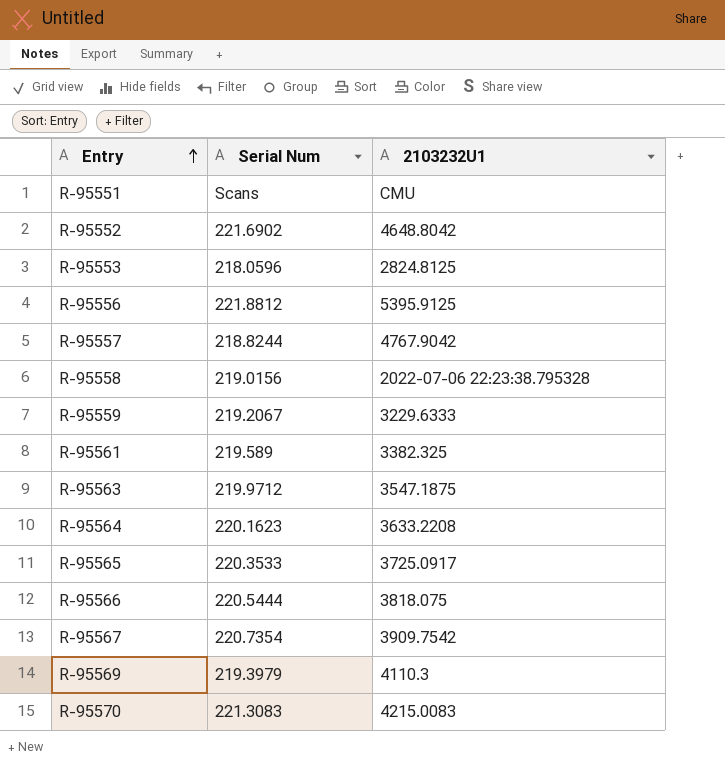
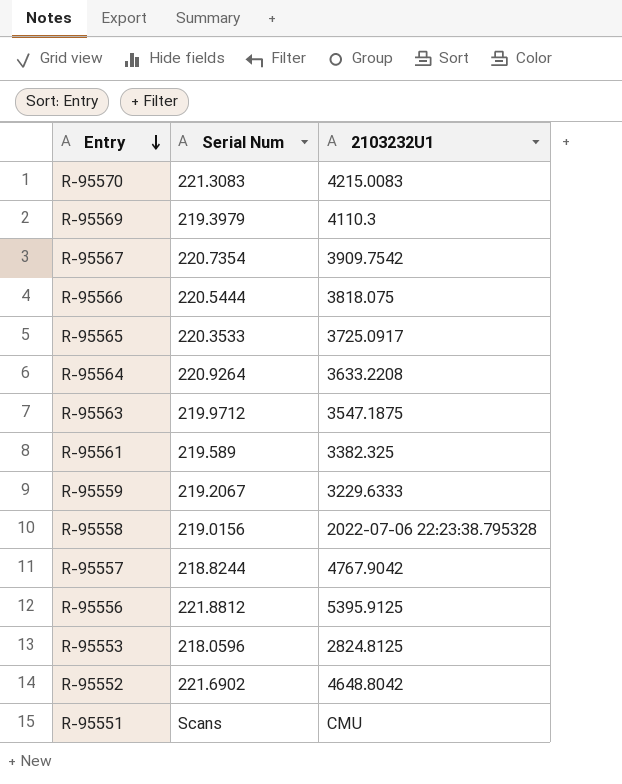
row order: Entry ascending -> Entry descending
R-95564 | Serial Num: 220.1623 -> 220.9264

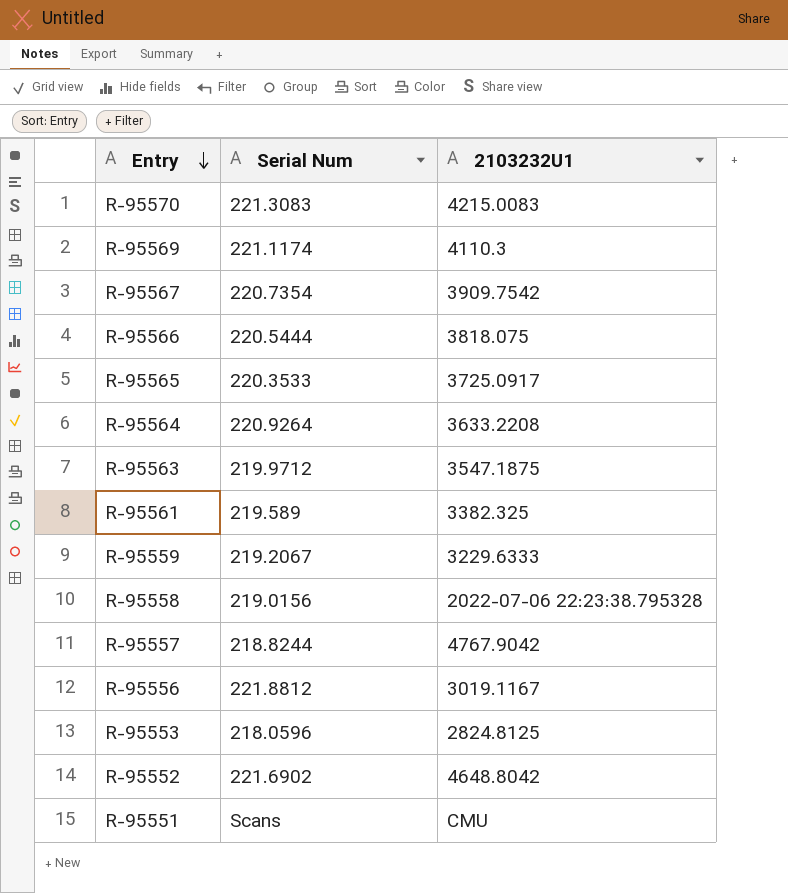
R-95569 | Serial Num: 219.3979 -> 221.1174
R-95556 | 2103232U1: 5395.9125 -> 3019.1167

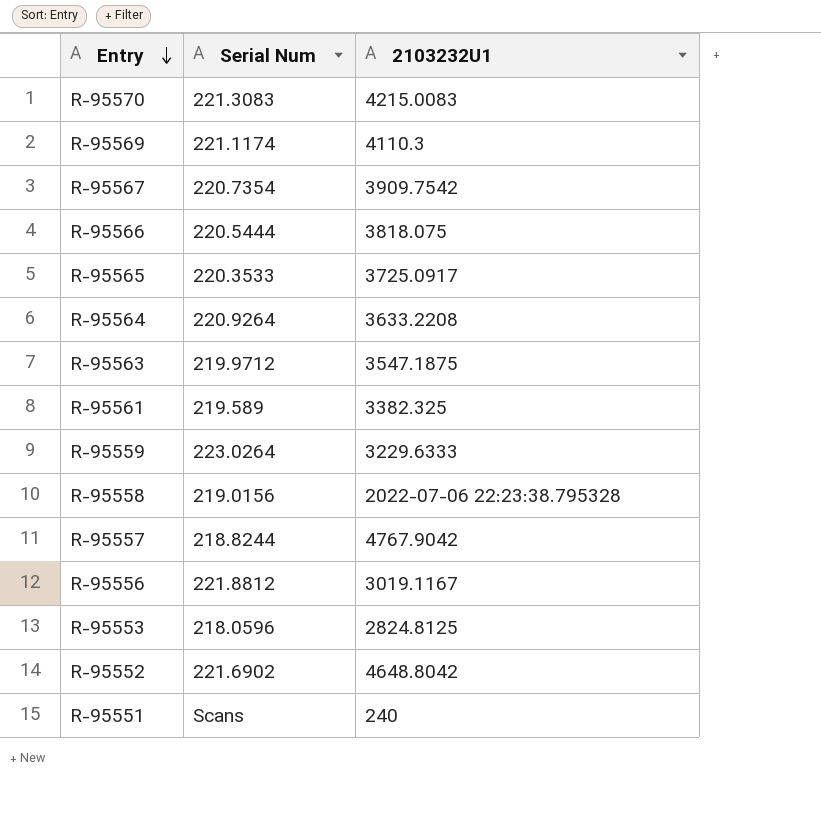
R-95559 | Serial Num: 219.2067 -> 223.0264
R-95551 | 2103232U1: CMU -> 240

